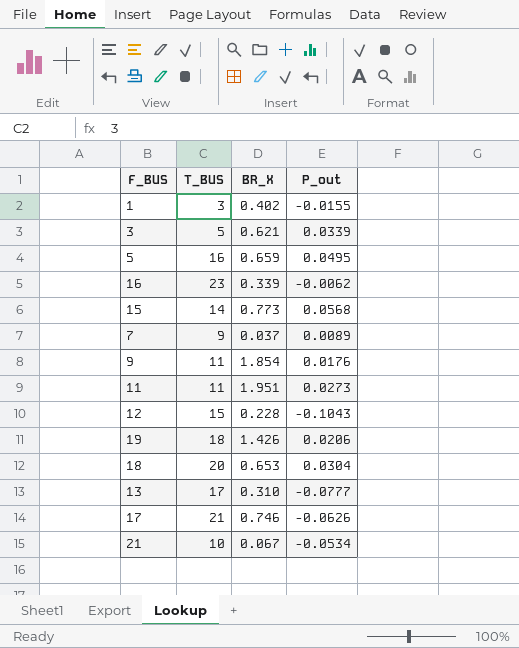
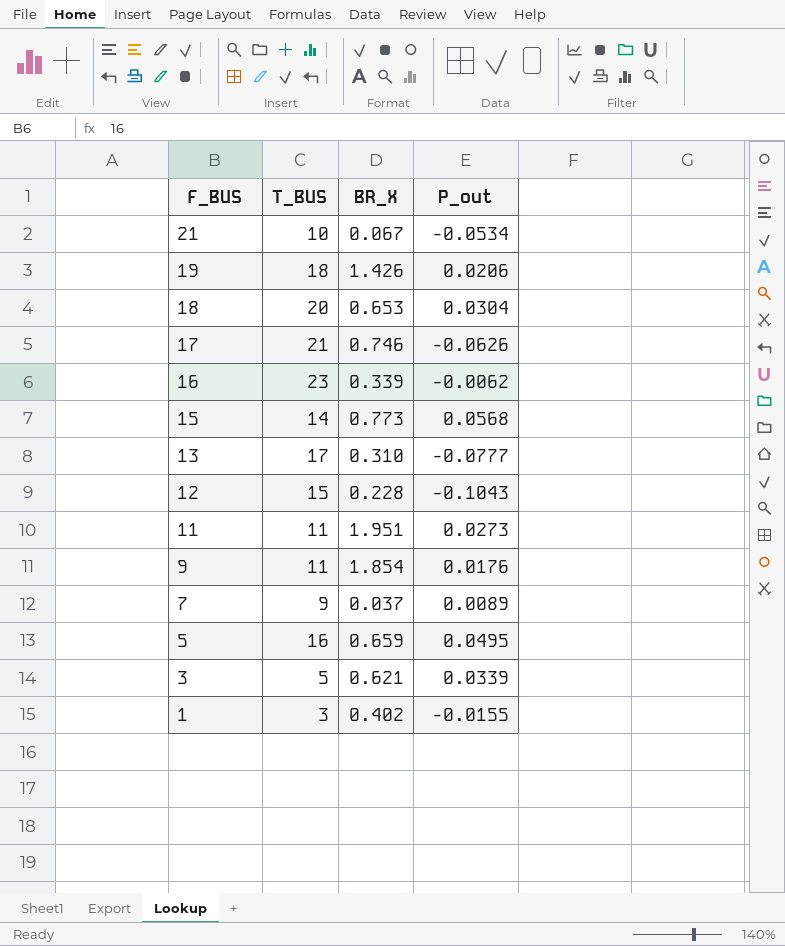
row order: none -> F_BUS descending

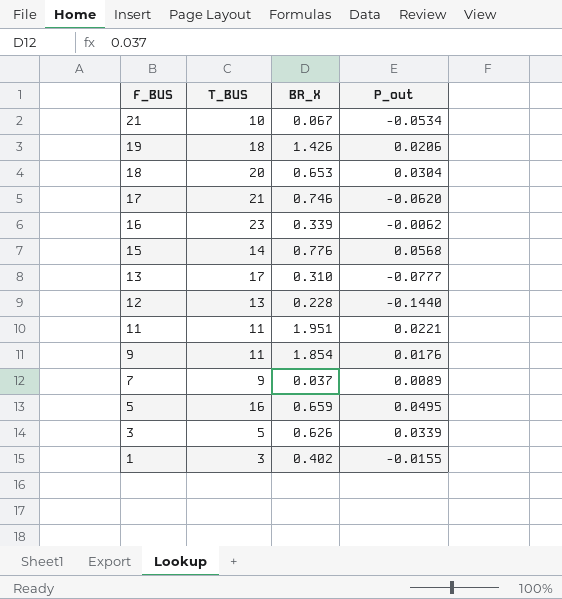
17 | P_out: -0.0626 -> -0.0620
15 | BR_X: 0.773 -> 0.776
12 | T_BUS: 15 -> 13
12 | P_out: -0.1043 -> -0.1440
11 | P_out: 0.0273 -> 0.0221
3 | BR_X: 0.621 -> 0.626

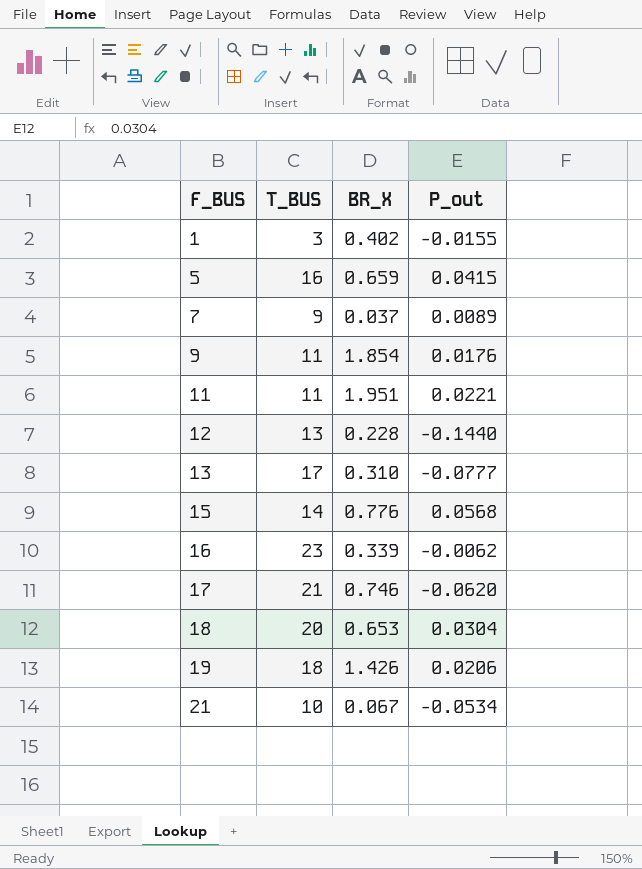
row order: F_BUS descending -> F_BUS ascending
row 3: 5 | 0.626 | 0.0339 -> none
5 | P_out: 0.0495 -> 0.0415

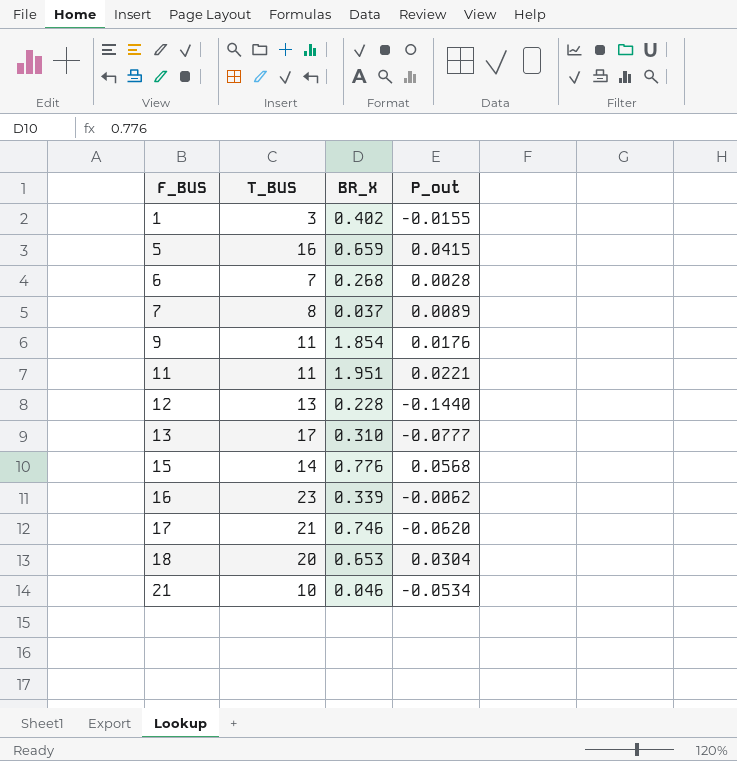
row 19: 18 | 1.426 | 0.0206 -> none
row 6: none -> 7 | 0.268 | 0.0028
7 | T_BUS: 9 -> 8
21 | BR_X: 0.067 -> 0.046

